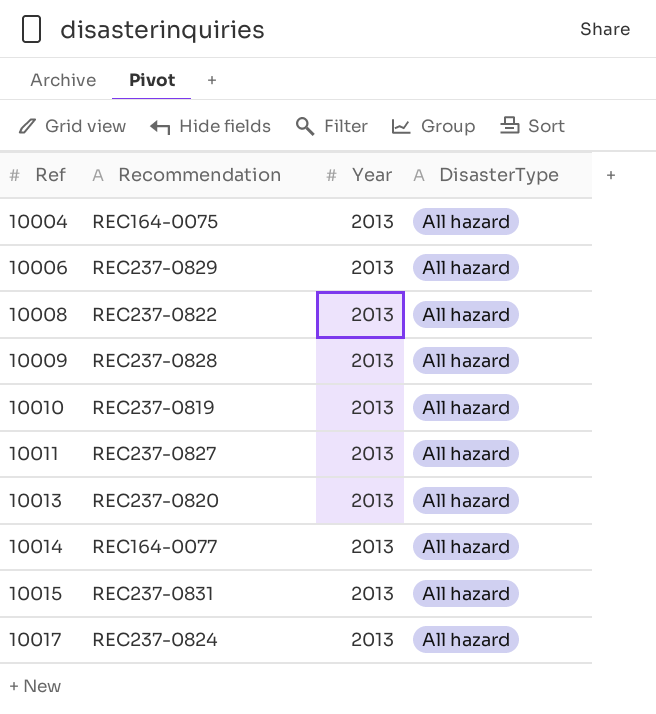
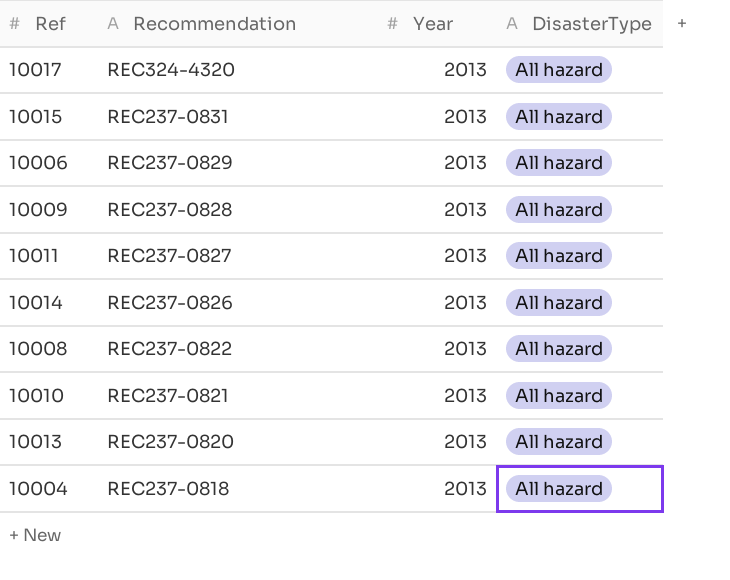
row order: Ref ascending -> Recommendation descending
10017 | Recommendation: REC237-0824 -> REC324-4320
10014 | Recommendation: REC164-0077 -> REC237-0826
10010 | Recommendation: REC237-0819 -> REC237-0821
10004 | Recommendation: REC164-0075 -> REC237-0818

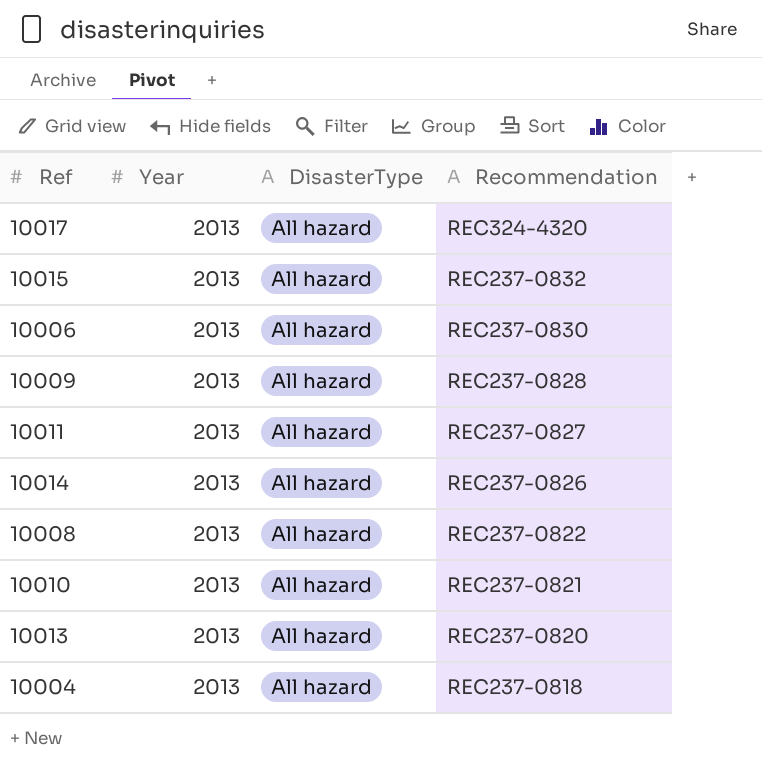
column Recommendation | position: 2 -> 4
10015 | Recommendation: REC237-0831 -> REC237-0832
10006 | Recommendation: REC237-0829 -> REC237-0830

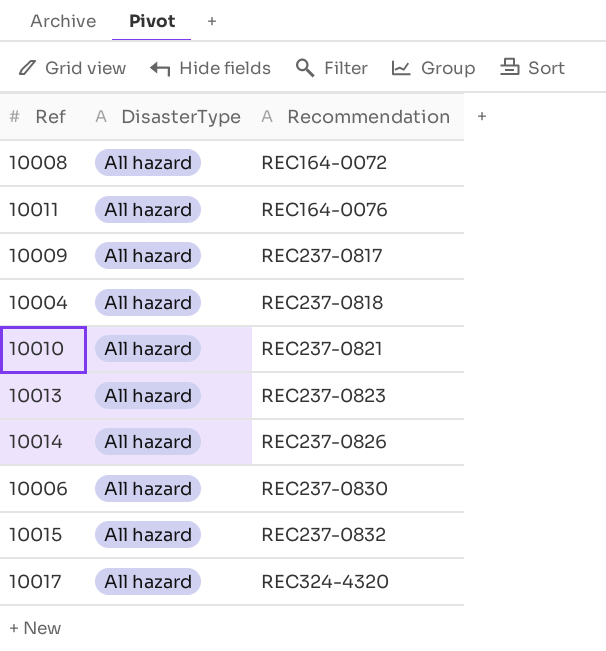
row order: Recommendation descending -> Recommendation ascending
column Year | position: 2 -> none
10008 | Recommendation: REC237-0822 -> REC164-0072
10011 | Recommendation: REC237-0827 -> REC164-0076
10009 | Recommendation: REC237-0828 -> REC237-0817
10013 | Recommendation: REC237-0820 -> REC237-0823

